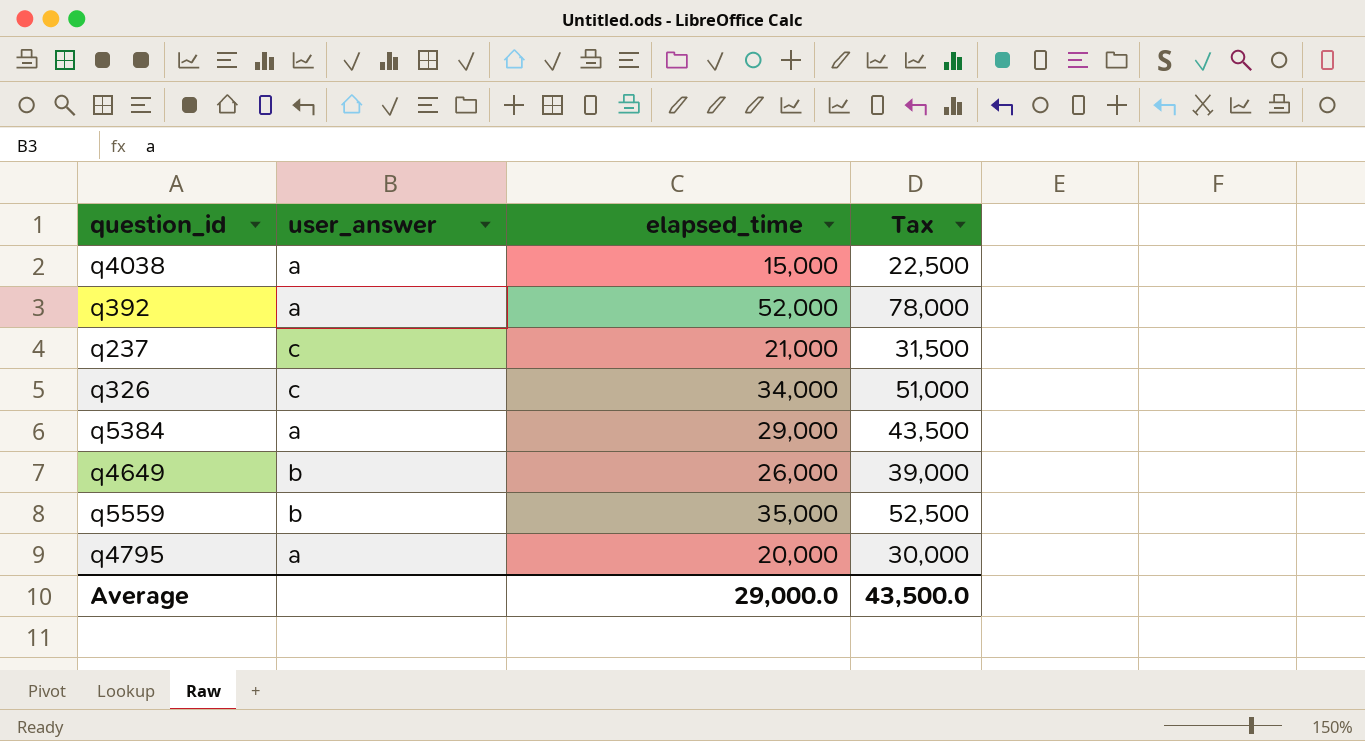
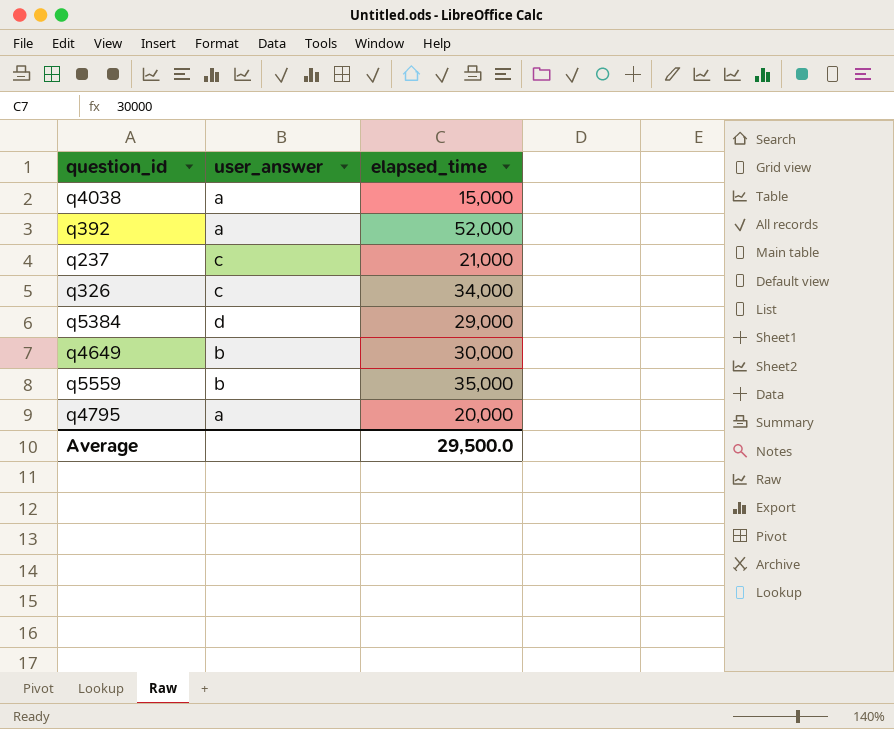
column Tax | formula: [elapsed_time] * 1.5 -> none
q5384 | user_answer: a -> d
q4649 | elapsed_time: 26,000 -> 30,000
Average | elapsed_time: 29,000.0 -> 29,500.0

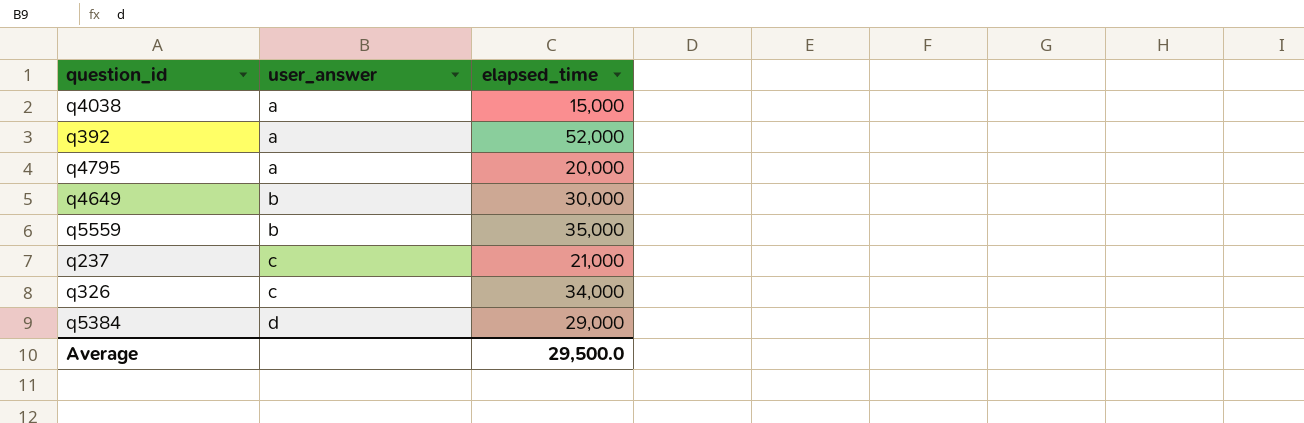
row order: none -> user_answer ascending

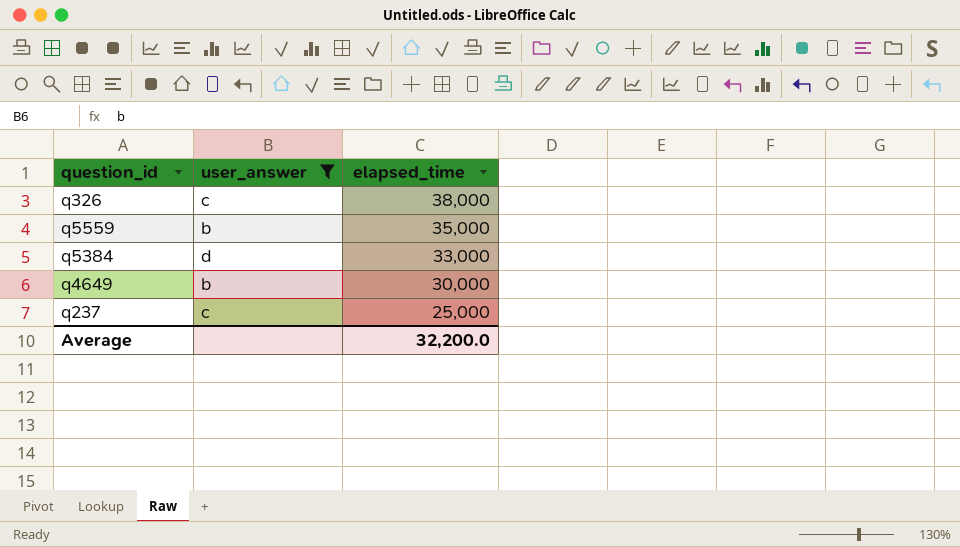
filter: none -> user_answer != a
row order: user_answer ascending -> elapsed_time descending
q326 | elapsed_time: 34,000 -> 38,000
q5384 | elapsed_time: 29,000 -> 33,000
q237 | elapsed_time: 21,000 -> 25,000
Average | elapsed_time: 29,500.0 -> 32,200.0

